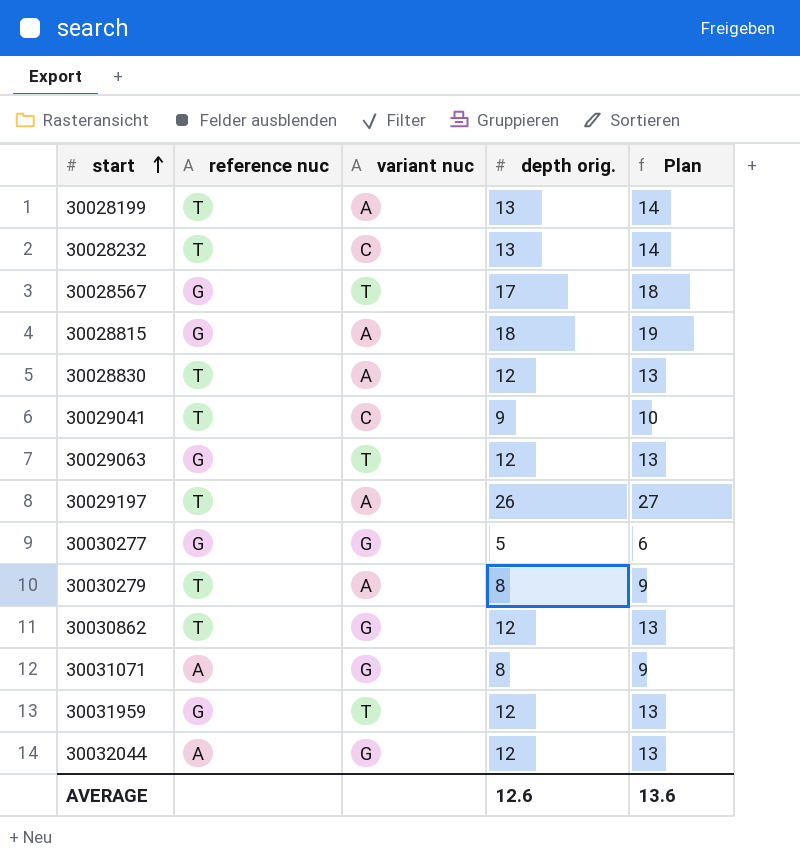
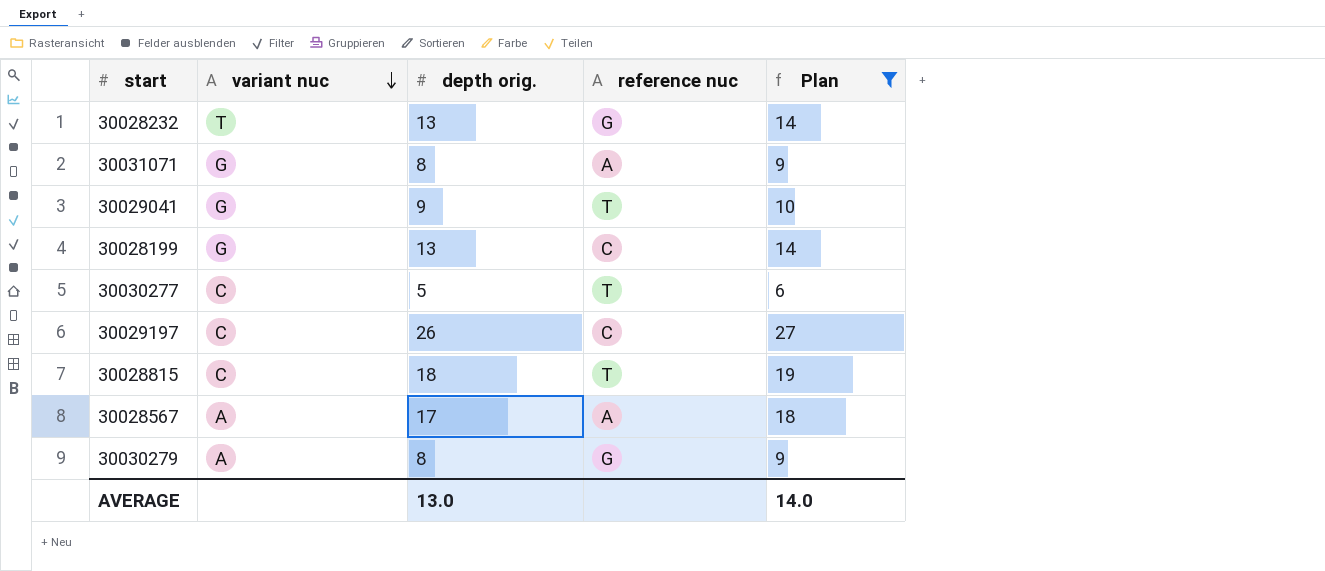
filter: none -> Plan != 13
row order: start ascending -> variant nuc descending
column reference nuc | position: 2 -> 4
30028232 | variant nuc: C -> T
30028232 | reference nuc: T -> G
30029041 | variant nuc: C -> G
30028199 | variant nuc: A -> G
30028199 | reference nuc: T -> C
30030277 | variant nuc: G -> C
30030277 | reference nuc: G -> T
30029197 | variant nuc: A -> C
30029197 | reference nuc: T -> C
30028815 | variant nuc: A -> C
30028815 | reference nuc: G -> T
30028567 | variant nuc: T -> A
30028567 | reference nuc: G -> A
30030279 | reference nuc: T -> G
AVERAGE | depth orig.: 12.6 -> 13.0
AVERAGE | Plan: 13.6 -> 14.0

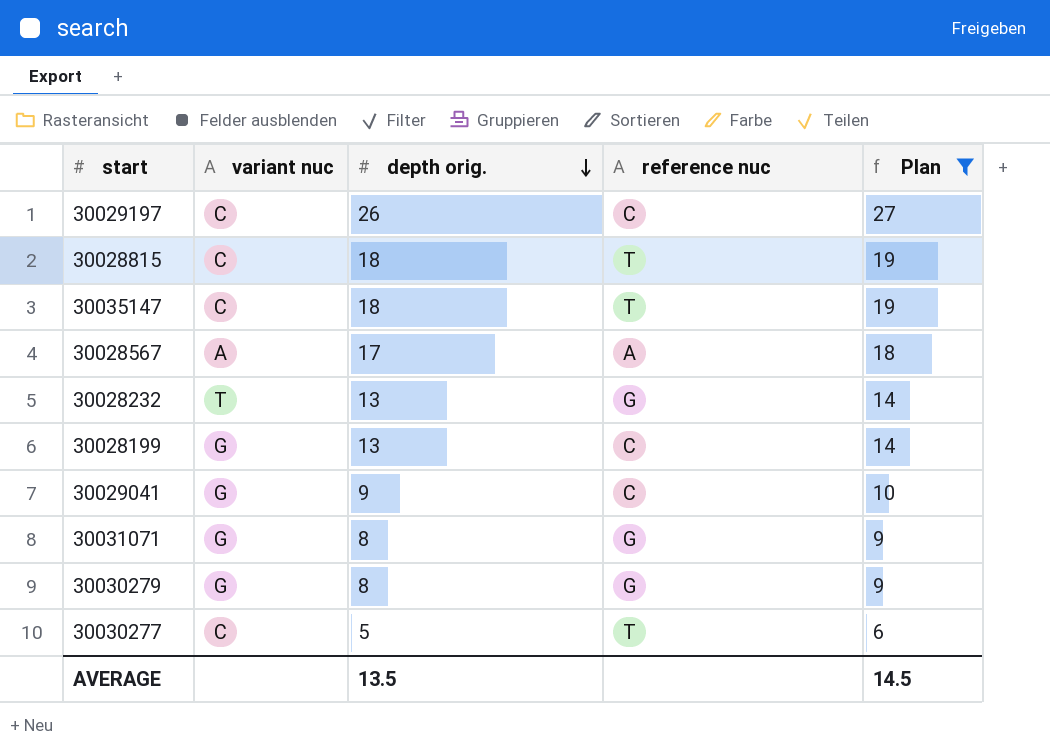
row order: variant nuc descending -> depth orig. descending
row 30035147: none -> C | 18 | T | 19
30029041 | reference nuc: T -> C
30031071 | reference nuc: A -> G
30030279 | variant nuc: A -> G
AVERAGE | depth orig.: 13.0 -> 13.5
AVERAGE | Plan: 14.0 -> 14.5

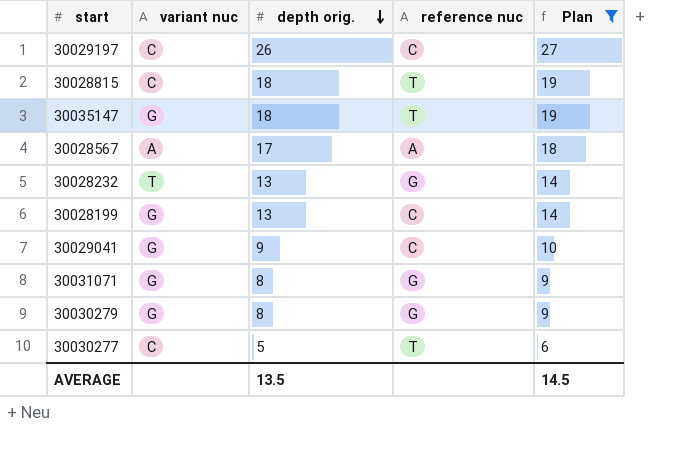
30035147 | variant nuc: C -> G

